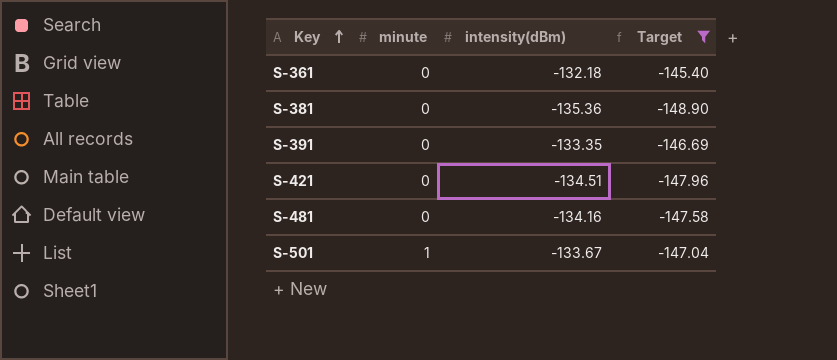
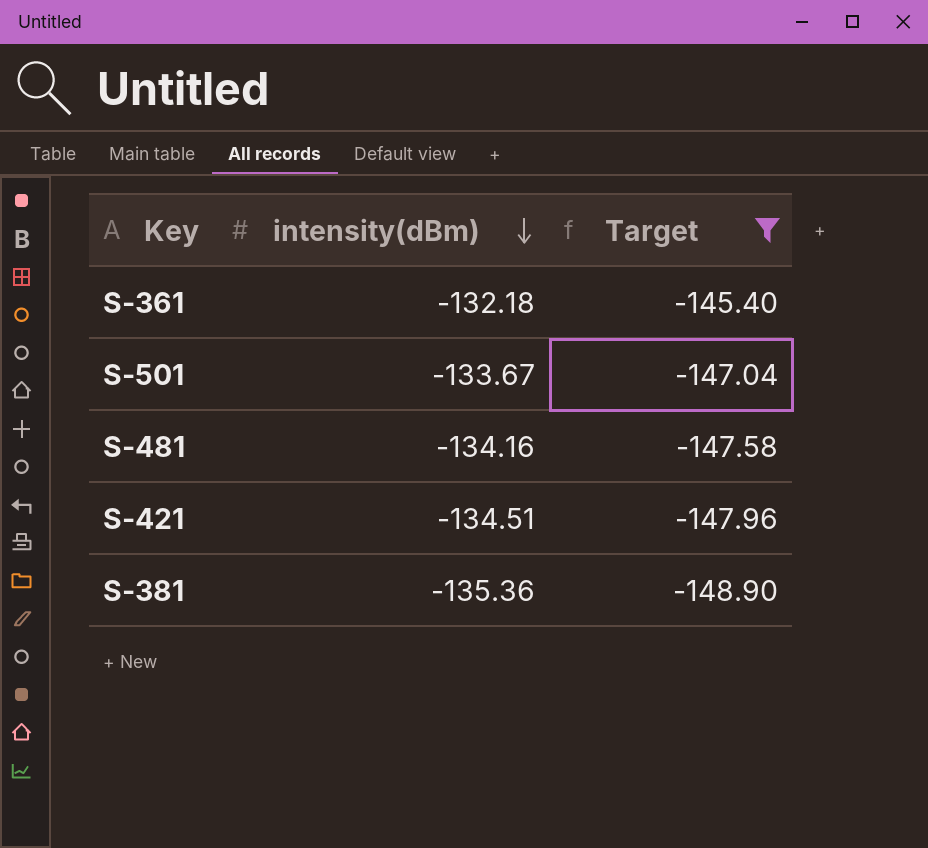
row order: Key ascending -> intensity(dBm) descending
column minute | position: 2 -> none
row S-391: 0 | -133.35 | -146.69 -> none

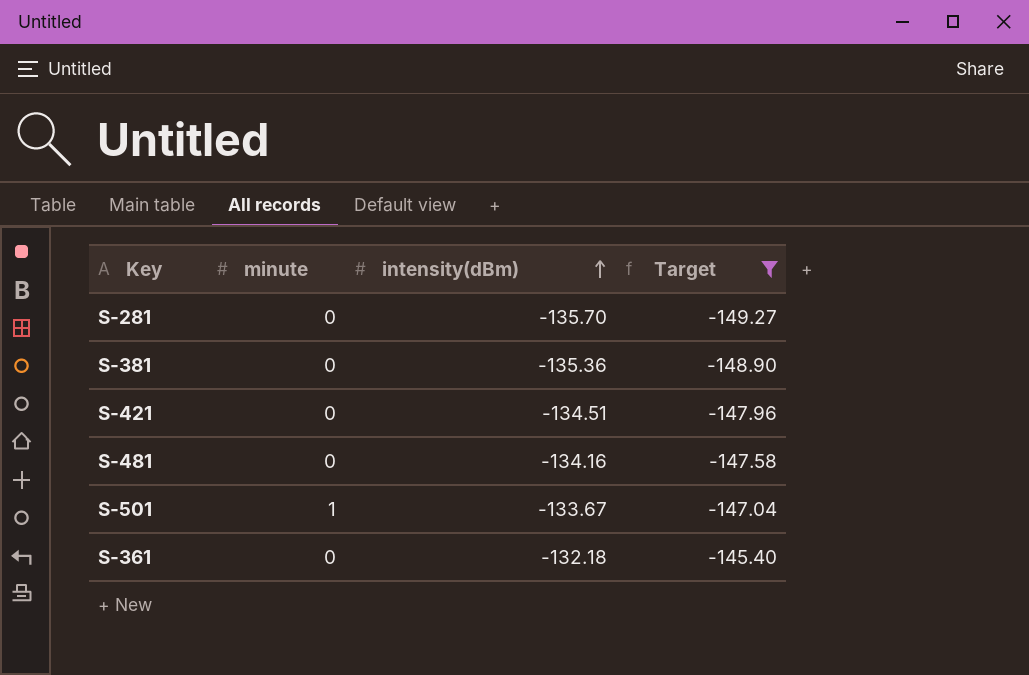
row order: intensity(dBm) descending -> intensity(dBm) ascending
column minute | position: none -> 2
row S-281: none -> 0 | -135.70 | -149.27

